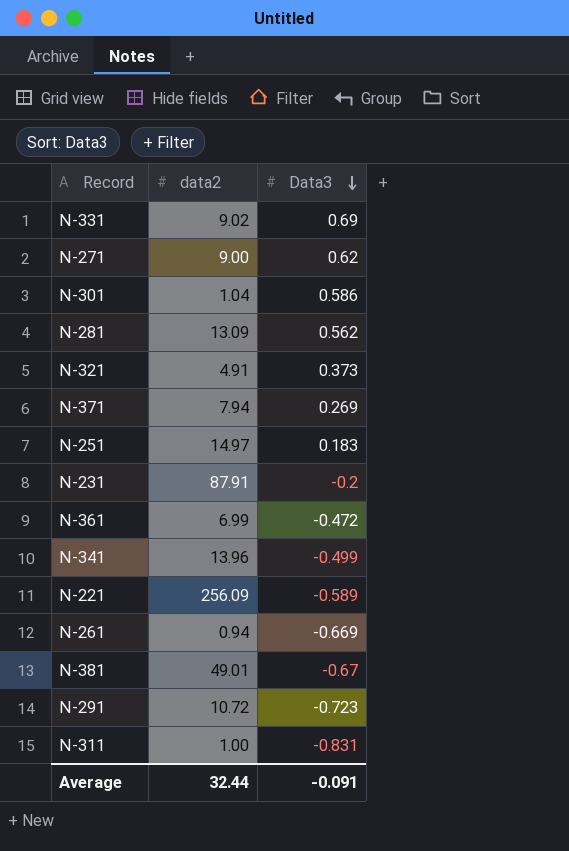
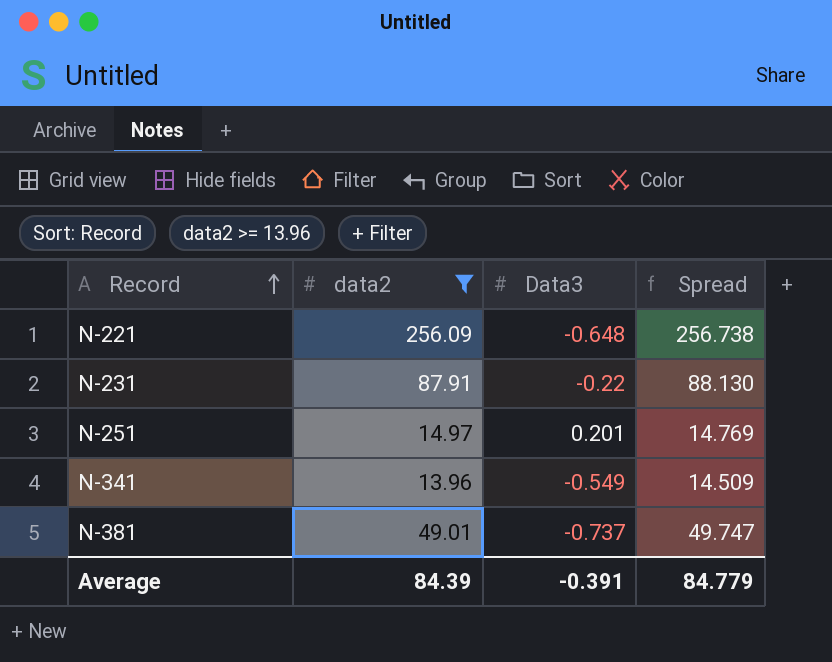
filter: none -> data2 >= 13.96
row order: Data3 descending -> Record ascending
column Spread | formula: none -> [data2] - [Data3]
N-221 | Data3: -0.589 -> -0.648
N-231 | Data3: -0.2 -> -0.22
N-251 | Data3: 0.183 -> 0.201
N-341 | Data3: -0.499 -> -0.549
N-381 | Data3: -0.67 -> -0.737
Average | data2: 32.44 -> 84.39
Average | Data3: -0.091 -> -0.391

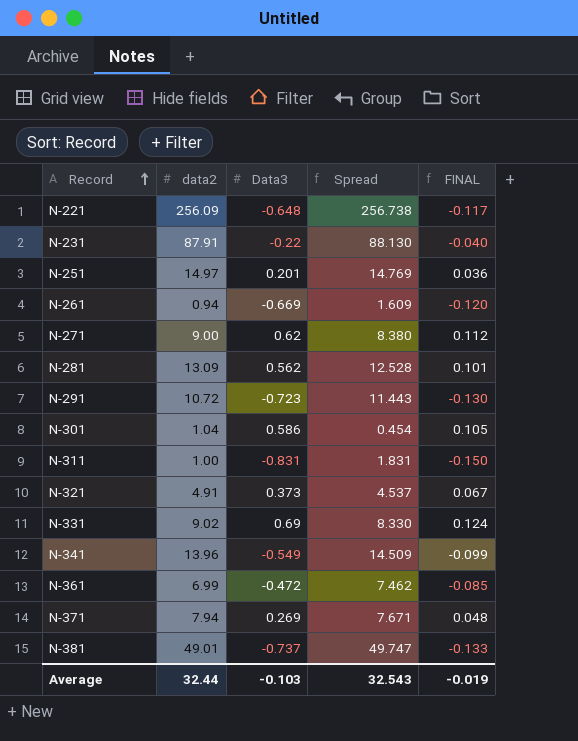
filter: data2 >= 13.96 -> none
column FINAL | formula: none -> [Data3] * 0.18
Average | data2: 84.39 -> 32.44
Average | Data3: -0.391 -> -0.103
Average | Spread: 84.779 -> 32.543

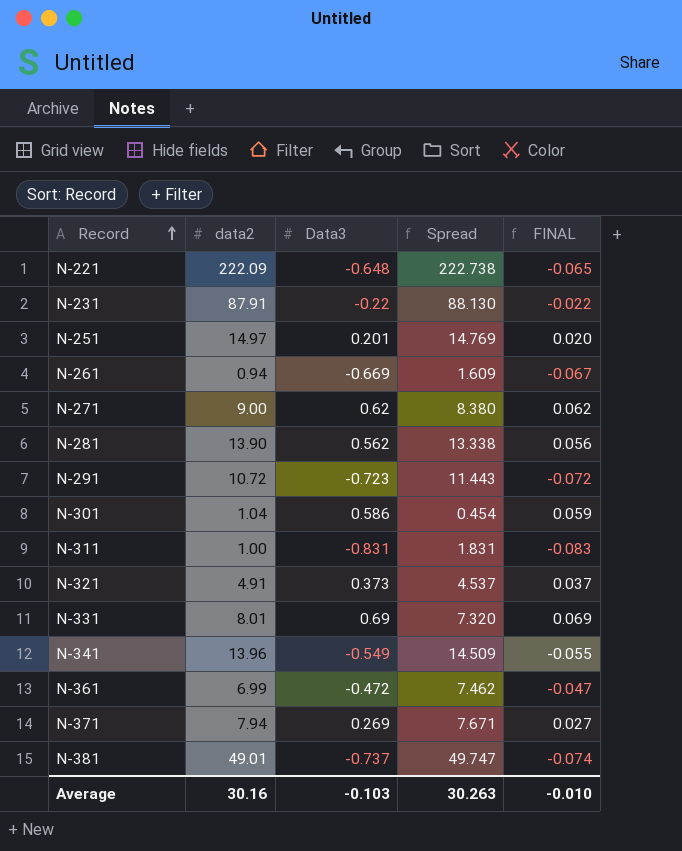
column FINAL | formula: [Data3] * 0.18 -> [Data3] * 0.1
N-221 | data2: 256.09 -> 222.09
N-221 | Spread: 256.738 -> 222.738
N-281 | data2: 13.09 -> 13.90
N-281 | Spread: 12.528 -> 13.338
N-331 | data2: 9.02 -> 8.01
N-331 | Spread: 8.330 -> 7.320
Average | data2: 32.44 -> 30.16
Average | Spread: 32.543 -> 30.263
Average | FINAL: -0.019 -> -0.010

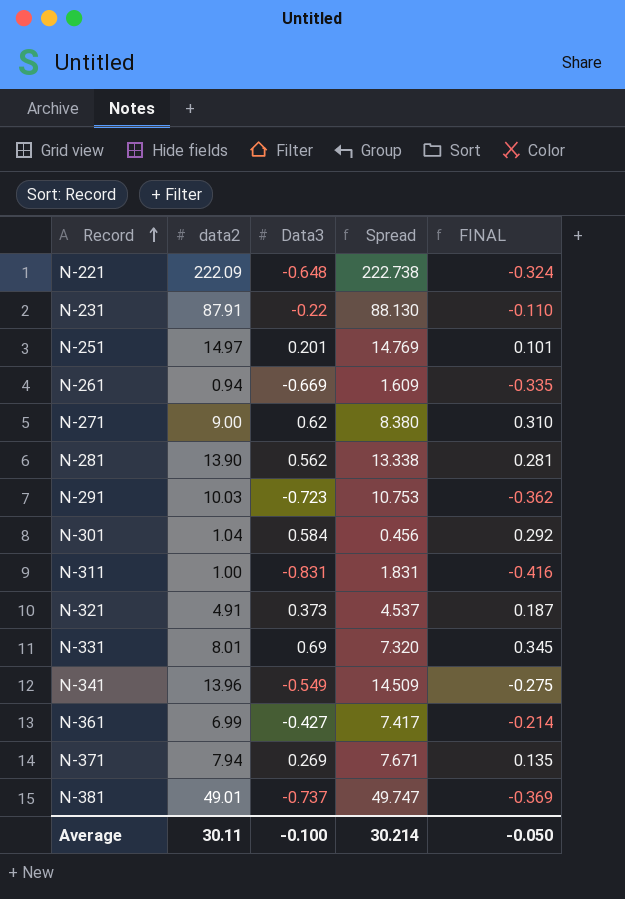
column FINAL | formula: [Data3] * 0.1 -> [Data3] * 0.5
N-291 | data2: 10.72 -> 10.03
N-291 | Spread: 11.443 -> 10.753
N-301 | Data3: 0.586 -> 0.584
N-301 | Spread: 0.454 -> 0.456
N-361 | Data3: -0.472 -> -0.427
N-361 | Spread: 7.462 -> 7.417
Average | data2: 30.16 -> 30.11
Average | Data3: -0.103 -> -0.100
Average | Spread: 30.263 -> 30.214
Average | FINAL: -0.010 -> -0.050

